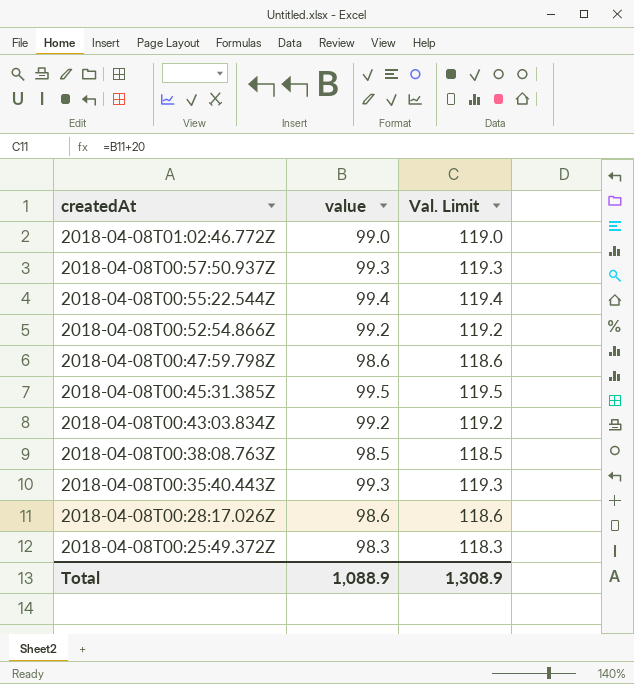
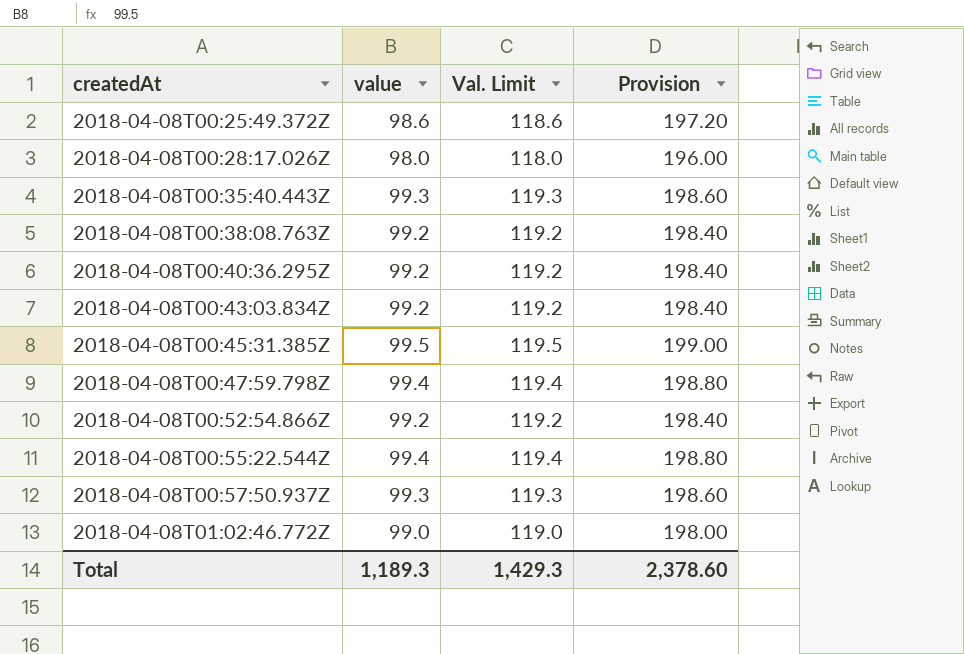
row order: createdAt descending -> createdAt ascending
column Provision | formula: none -> [value] * 2
2018-04-08T00:25:49.372Z | value: 98.3 -> 98.6
2018-04-08T00:25:49.372Z | Val. Limit: 118.3 -> 118.6
2018-04-08T00:28:17.026Z | value: 98.6 -> 98.0
2018-04-08T00:28:17.026Z | Val. Limit: 118.6 -> 118.0
2018-04-08T00:38:08.763Z | value: 98.5 -> 99.2
2018-04-08T00:38:08.763Z | Val. Limit: 118.5 -> 119.2
row 2018-04-08T00:40:36.295Z: none -> 99.2 | 119.2 | 198.40
2018-04-08T00:47:59.798Z | value: 98.6 -> 99.4
2018-04-08T00:47:59.798Z | Val. Limit: 118.6 -> 119.4
Total | value: 1,088.9 -> 1,189.3
Total | Val. Limit: 1,308.9 -> 1,429.3

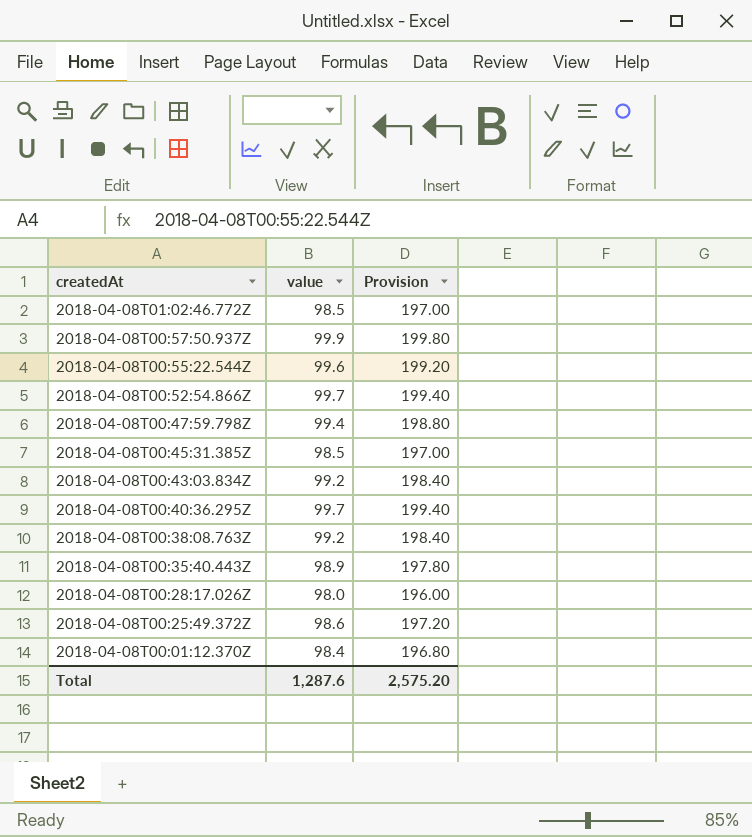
row order: createdAt ascending -> createdAt descending
column Val. Limit | formula: [value] + 20 -> none
2018-04-08T01:02:46.772Z | value: 99.0 -> 98.5
2018-04-08T01:02:46.772Z | Provision: 198.00 -> 197.00
2018-04-08T00:57:50.937Z | value: 99.3 -> 99.9
2018-04-08T00:57:50.937Z | Provision: 198.60 -> 199.80
2018-04-08T00:55:22.544Z | value: 99.4 -> 99.6
2018-04-08T00:55:22.544Z | Provision: 198.80 -> 199.20
2018-04-08T00:52:54.866Z | value: 99.2 -> 99.7
2018-04-08T00:52:54.866Z | Provision: 198.40 -> 199.40
2018-04-08T00:45:31.385Z | value: 99.5 -> 98.5
2018-04-08T00:45:31.385Z | Provision: 199.00 -> 197.00
2018-04-08T00:40:36.295Z | value: 99.2 -> 99.7
2018-04-08T00:40:36.295Z | Provision: 198.40 -> 199.40
2018-04-08T00:35:40.443Z | value: 99.3 -> 98.9
2018-04-08T00:35:40.443Z | Provision: 198.60 -> 197.80
row 2018-04-08T00:01:12.370Z: none -> 98.4 | 196.80
Total | value: 1,189.3 -> 1,287.6
Total | Provision: 2,378.60 -> 2,575.20

